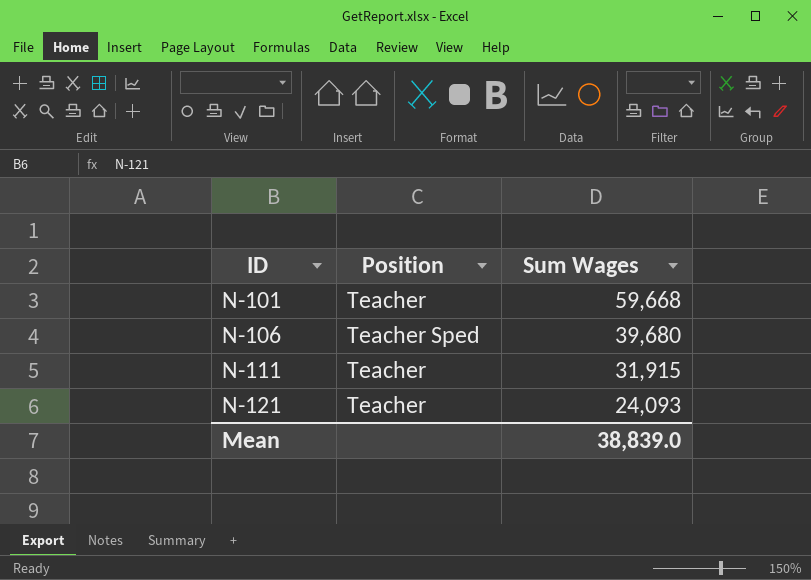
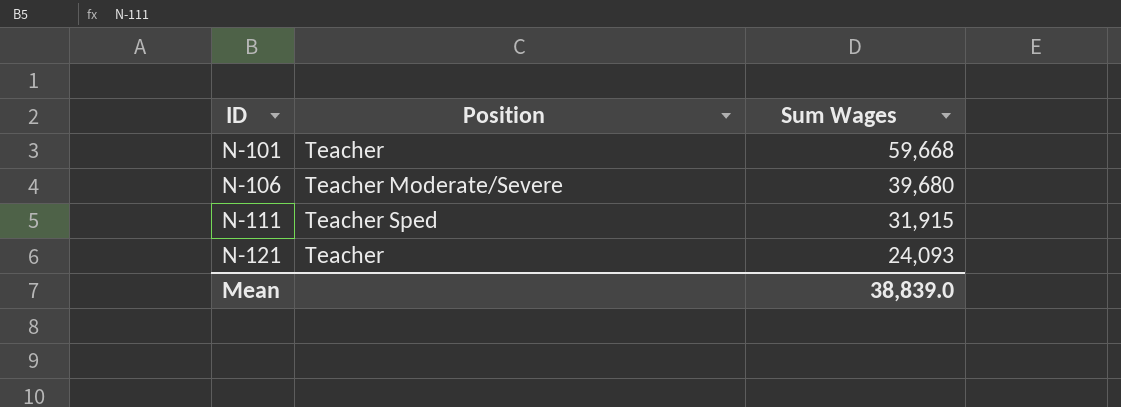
N-106 | Position: Teacher Sped -> Teacher Moderate/Severe
N-111 | Position: Teacher -> Teacher Sped

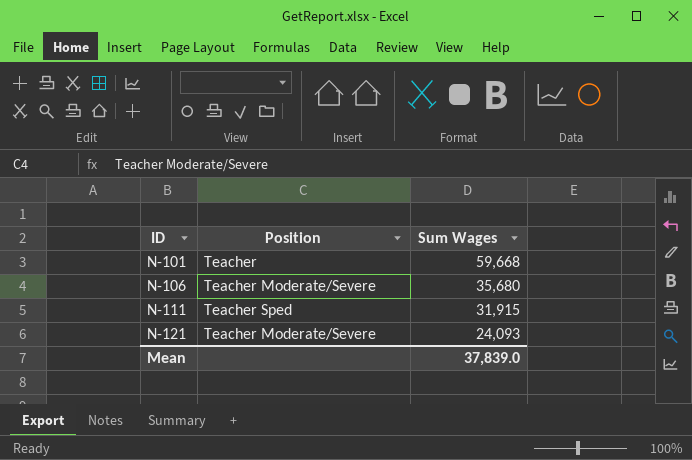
N-106 | Sum Wages: 39,680 -> 35,680
N-121 | Position: Teacher -> Teacher Moderate/Severe
Mean | Sum Wages: 38,839.0 -> 37,839.0

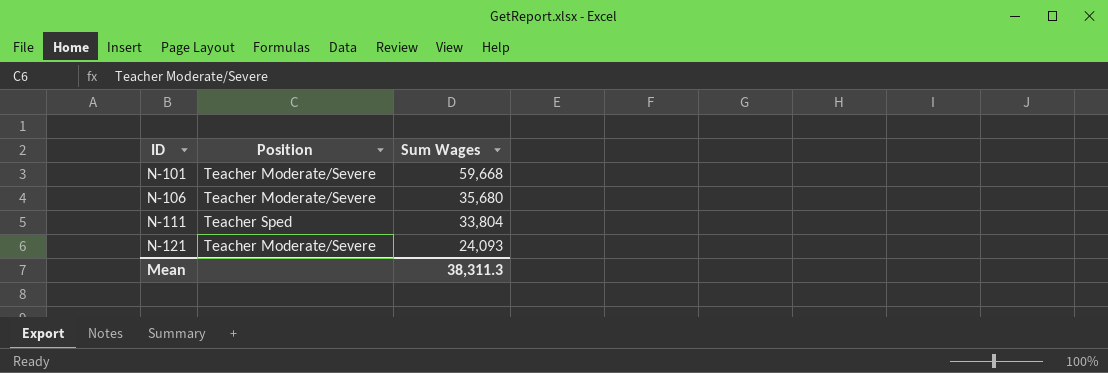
N-101 | Position: Teacher -> Teacher Moderate/Severe
N-111 | Sum Wages: 31,915 -> 33,804
Mean | Sum Wages: 37,839.0 -> 38,311.3

